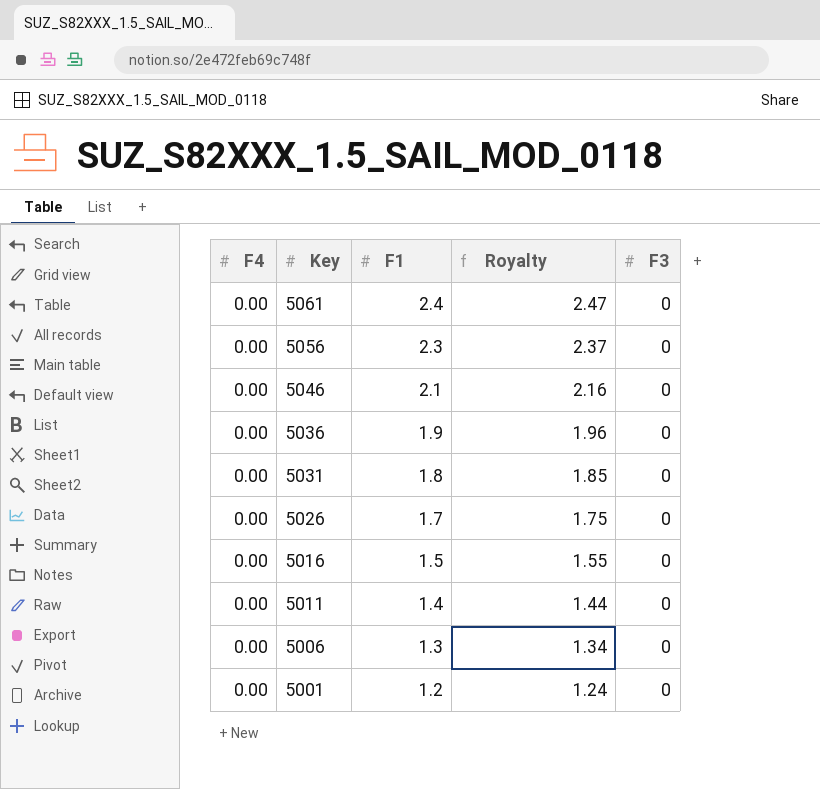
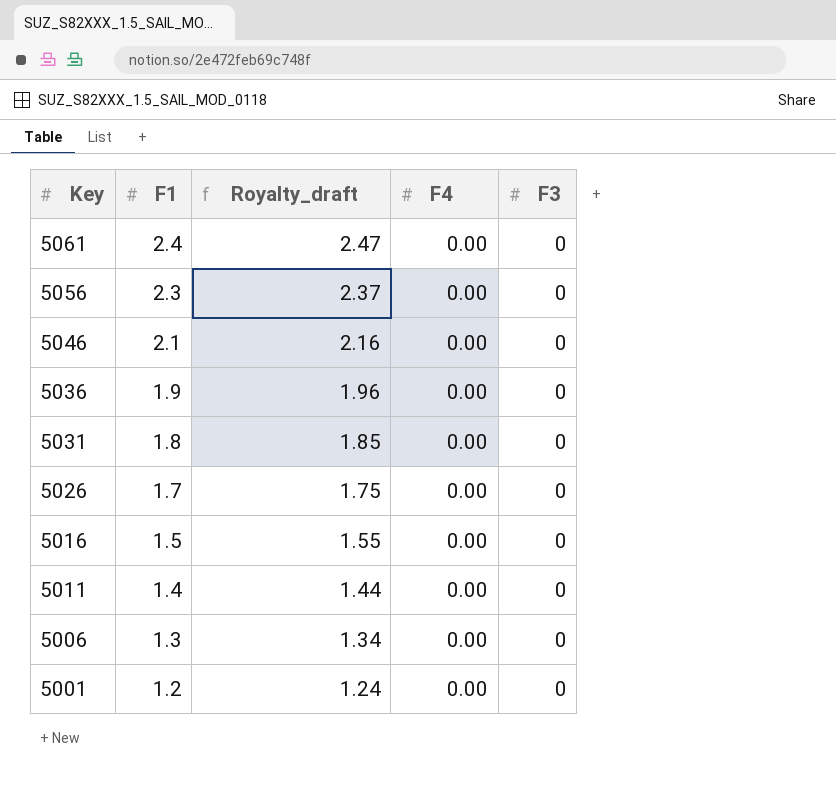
column name: Royalty -> Royalty_draft
column F4 | position: 1 -> 4

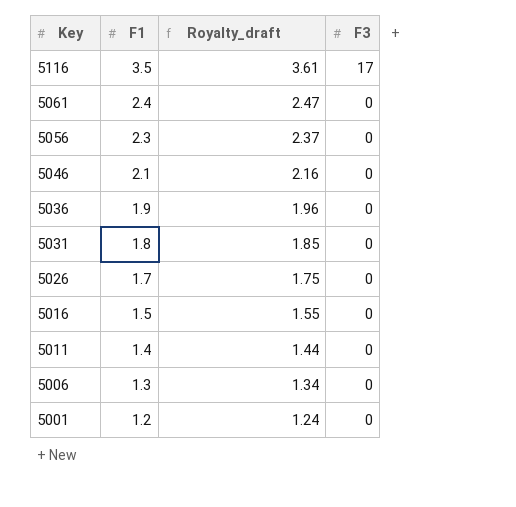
column F4 | position: 4 -> none
row 5116: none -> 3.5 | 3.61 | 17

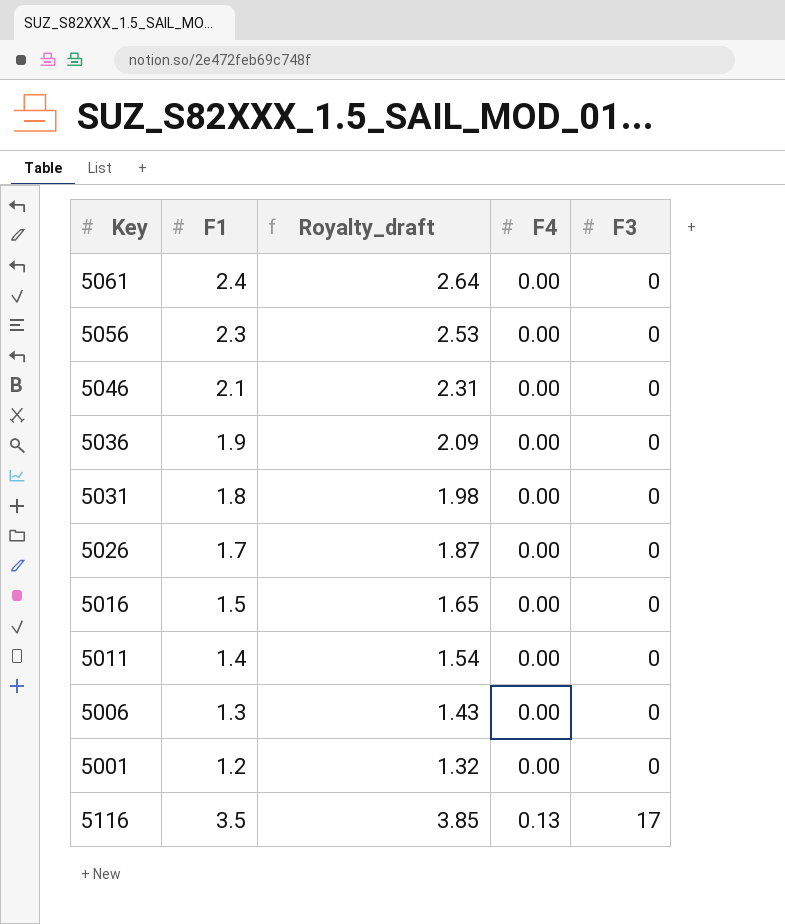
row order: Key descending -> F4 ascending
column Royalty_draft | formula: [F1] * 1.03 -> [F1] * 1.1
column F4 | position: none -> 4

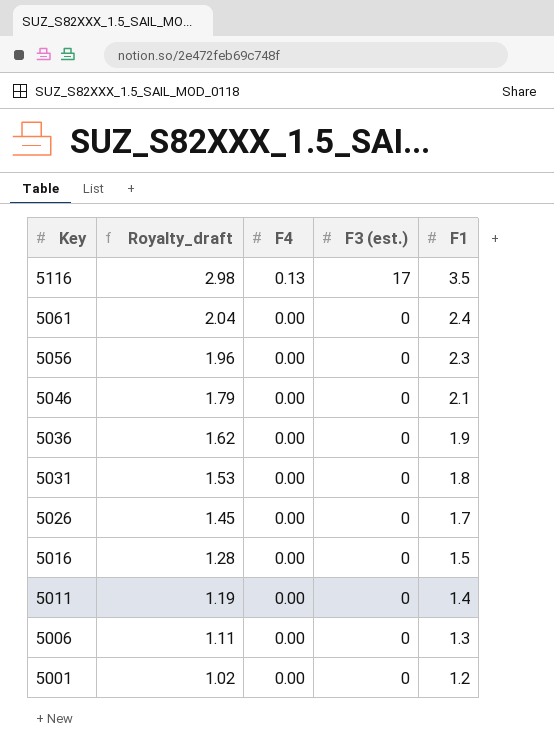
row order: F4 ascending -> Key descending
column Royalty_draft | formula: [F1] * 1.1 -> [F1] * 0.85
column name: F3 -> F3 (est.)
column F1 | position: 2 -> 5

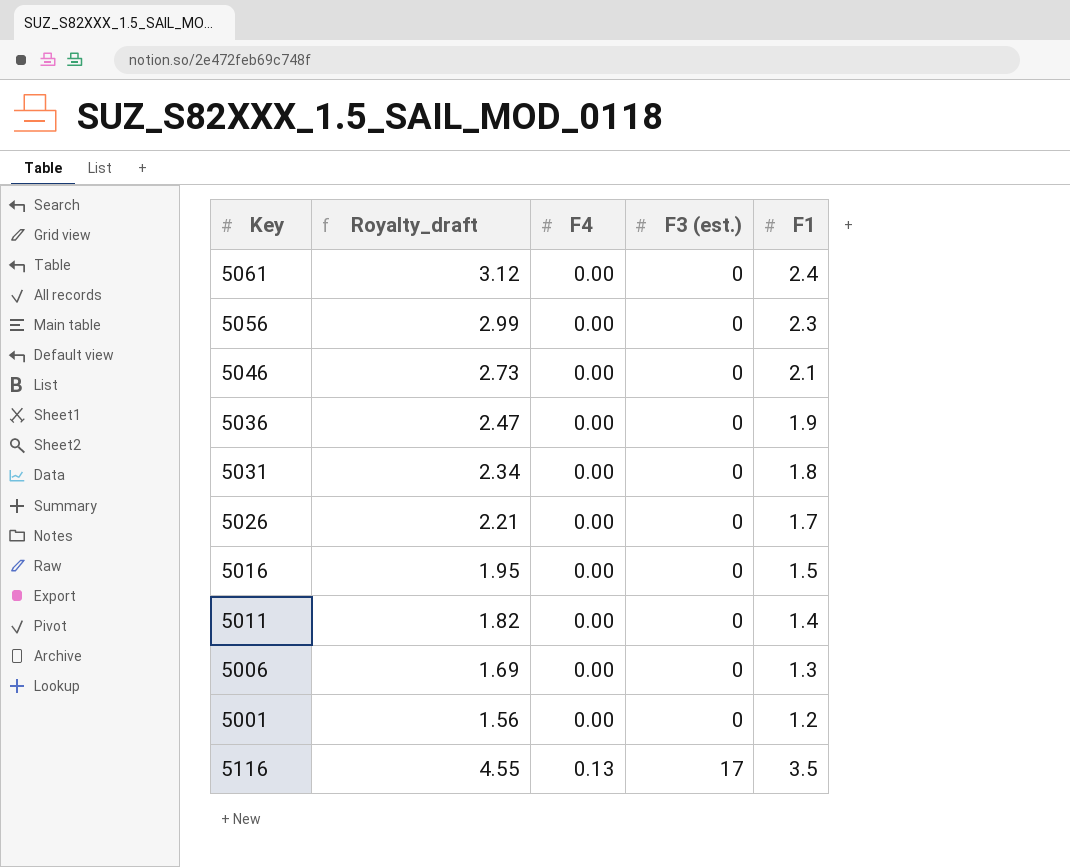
row order: Key descending -> F4 ascending
column Royalty_draft | formula: [F1] * 0.85 -> [F1] * 1.3

